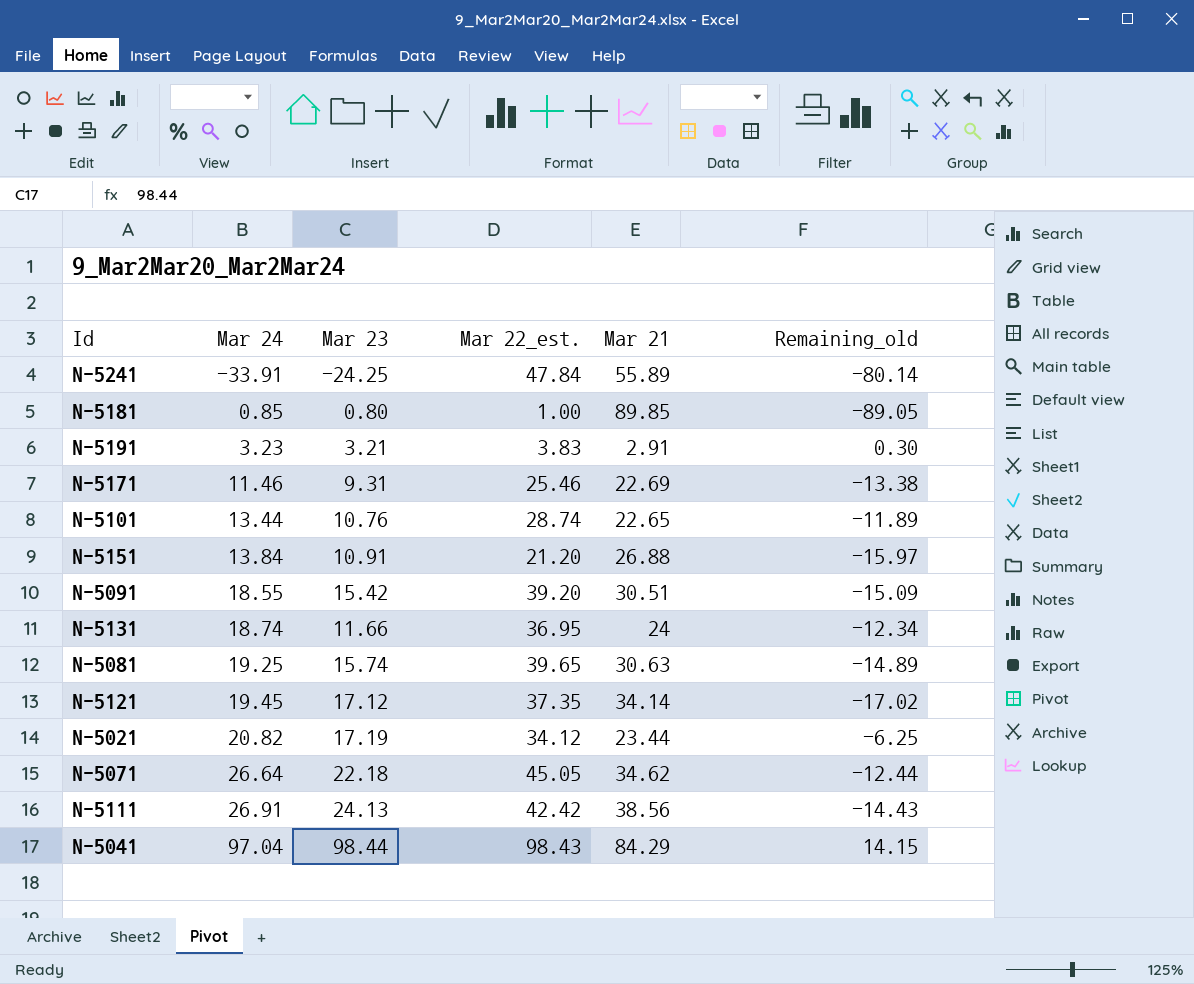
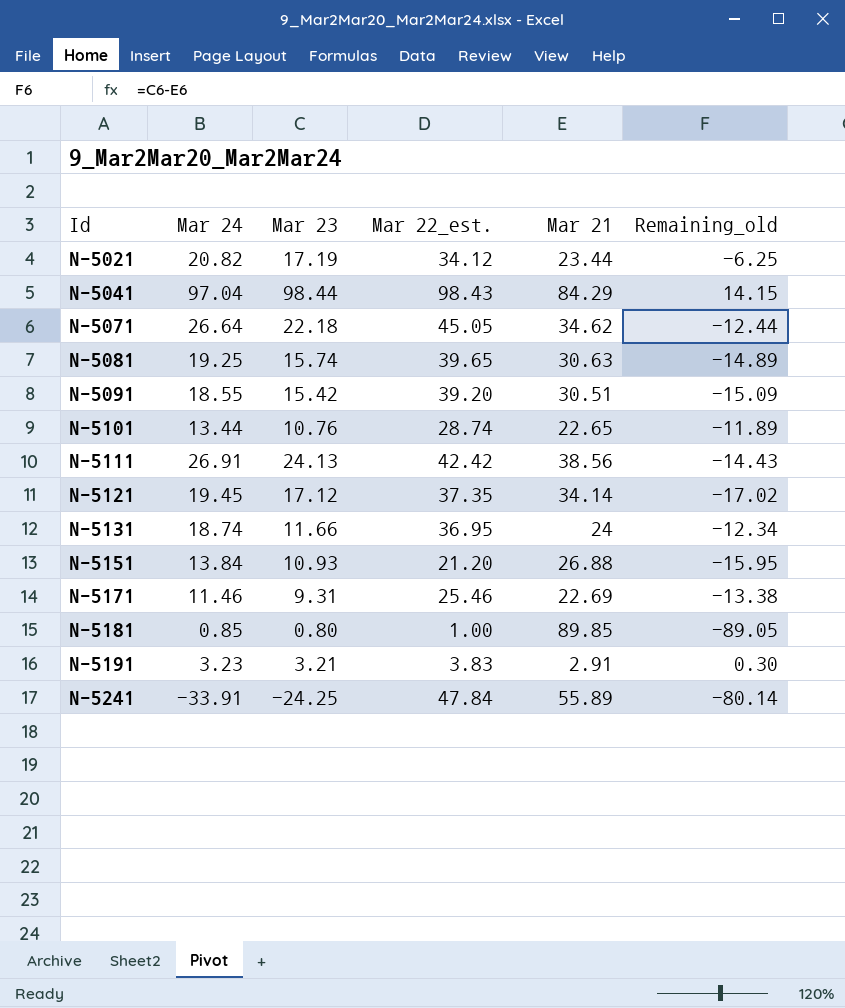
row order: Mar 24 ascending -> Id ascending
N-5151 | Mar 23: 10.91 -> 10.93
N-5151 | Remaining_old: -15.97 -> -15.95

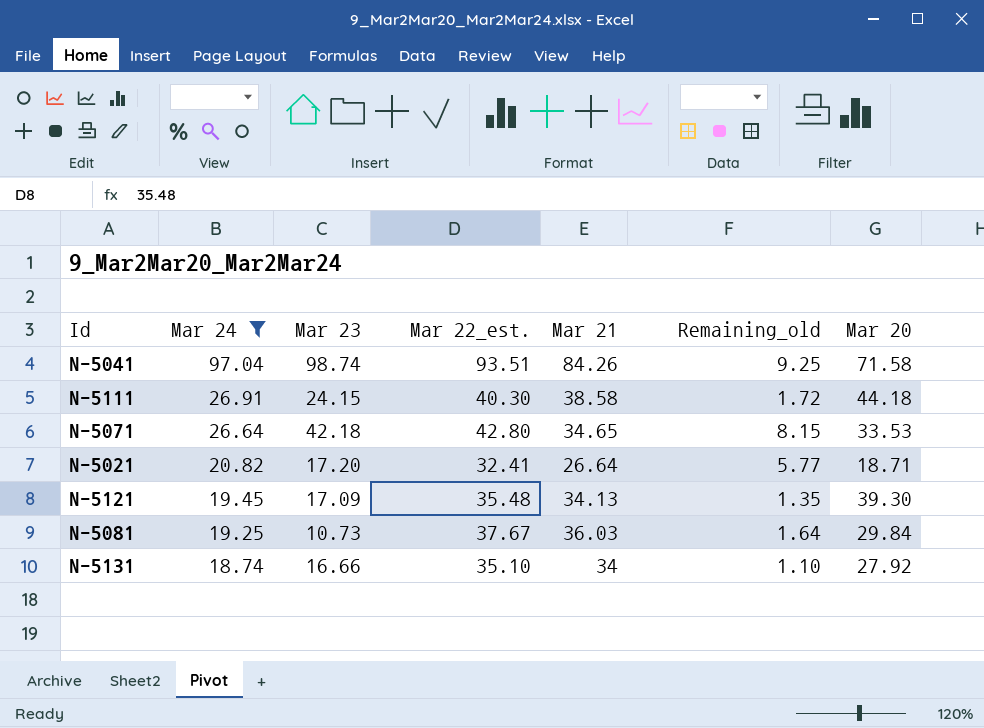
filter: none -> Mar 24 >= 18.74
row order: Id ascending -> Mar 24 descending
column Remaining_old | formula: [Mar 23] - [Mar 21] -> [Mar 22_est.] - [Mar 21]
column Mar 20 | position: none -> 7
N-5041 | Mar 23: 98.44 -> 98.74
N-5041 | Mar 22_est.: 98.43 -> 93.51
N-5041 | Mar 21: 84.29 -> 84.26
N-5111 | Mar 23: 24.13 -> 24.15
N-5111 | Mar 22_est.: 42.42 -> 40.30
N-5111 | Mar 21: 38.56 -> 38.58
N-5071 | Mar 23: 22.18 -> 42.18
N-5071 | Mar 22_est.: 45.05 -> 42.80
N-5071 | Mar 21: 34.62 -> 34.65
N-5021 | Mar 23: 17.19 -> 17.20
N-5021 | Mar 22_est.: 34.12 -> 32.41
N-5021 | Mar 21: 23.44 -> 26.64
N-5121 | Mar 23: 17.12 -> 17.09
N-5121 | Mar 22_est.: 37.35 -> 35.48
N-5121 | Mar 21: 34.14 -> 34.13
N-5081 | Mar 23: 15.74 -> 10.73
N-5081 | Mar 22_est.: 39.65 -> 37.67
N-5081 | Mar 21: 30.63 -> 36.03
N-5131 | Mar 23: 11.66 -> 16.66
N-5131 | Mar 22_est.: 36.95 -> 35.10
N-5131 | Mar 21: 24 -> 34

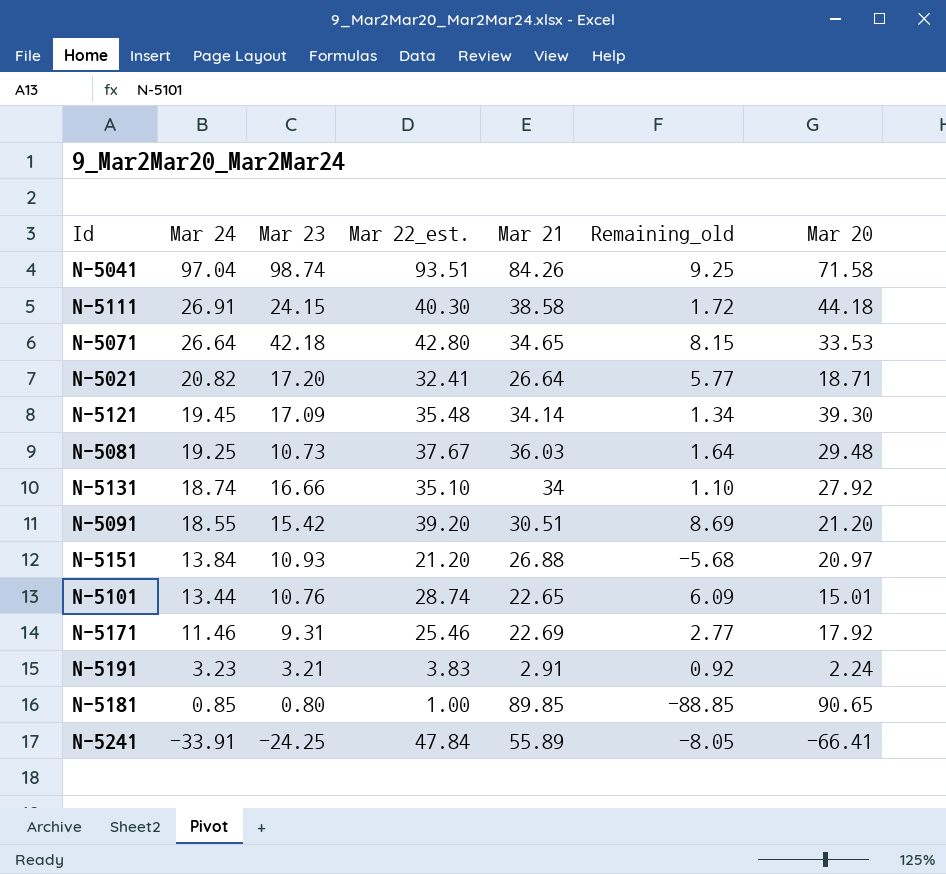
filter: Mar 24 >= 18.74 -> none
N-5121 | Mar 21: 34.13 -> 34.14
N-5121 | Remaining_old: 1.35 -> 1.34
N-5081 | Mar 20: 29.84 -> 29.48

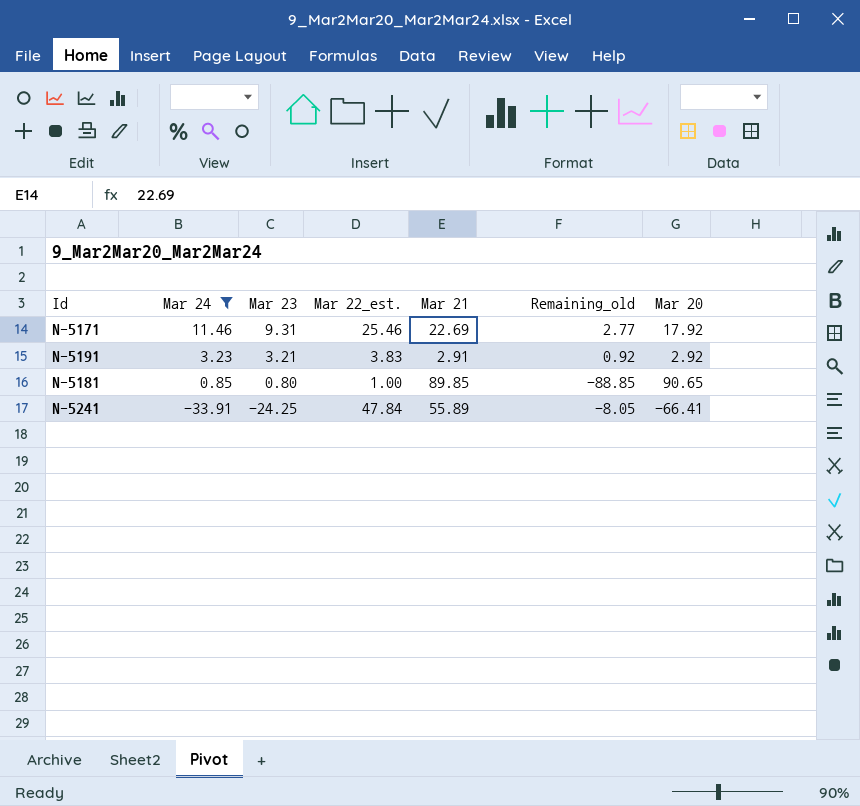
filter: none -> Mar 24 <= 11.46
N-5191 | Mar 20: 2.24 -> 2.92

